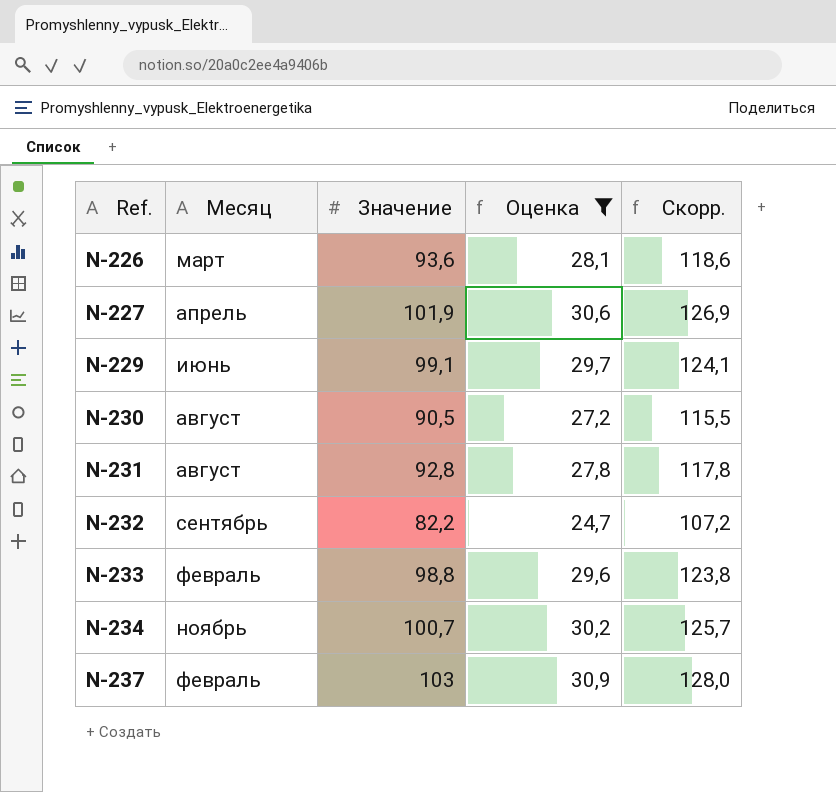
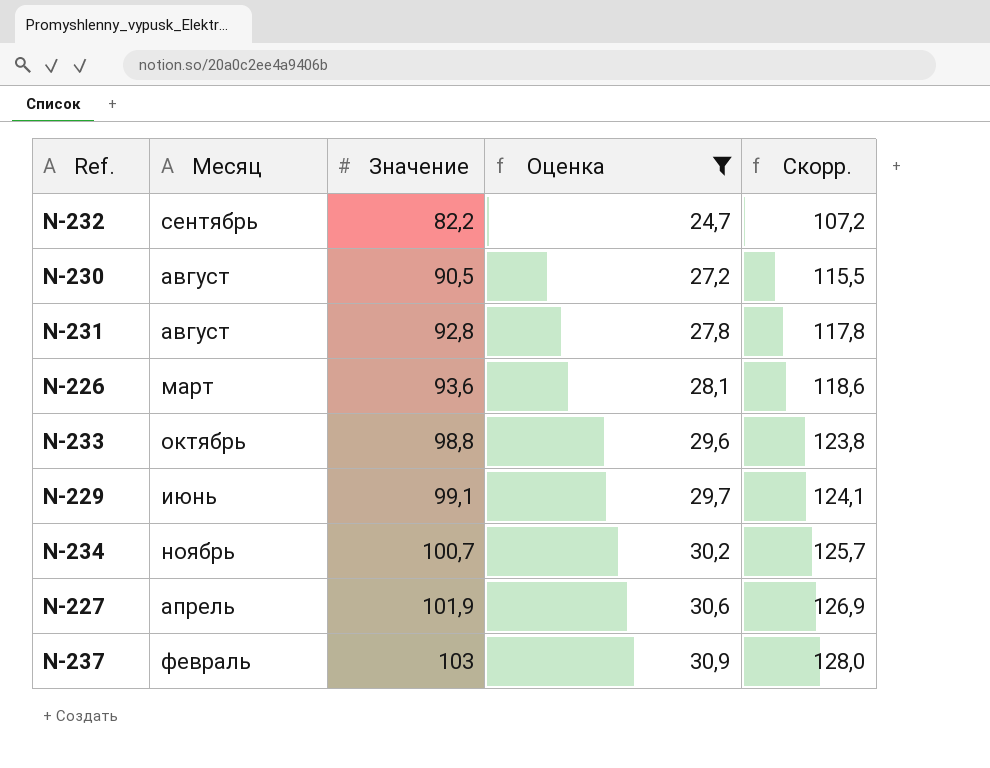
row order: Ref. ascending -> Значение ascending
N-233 | Месяц: февраль -> октябрь

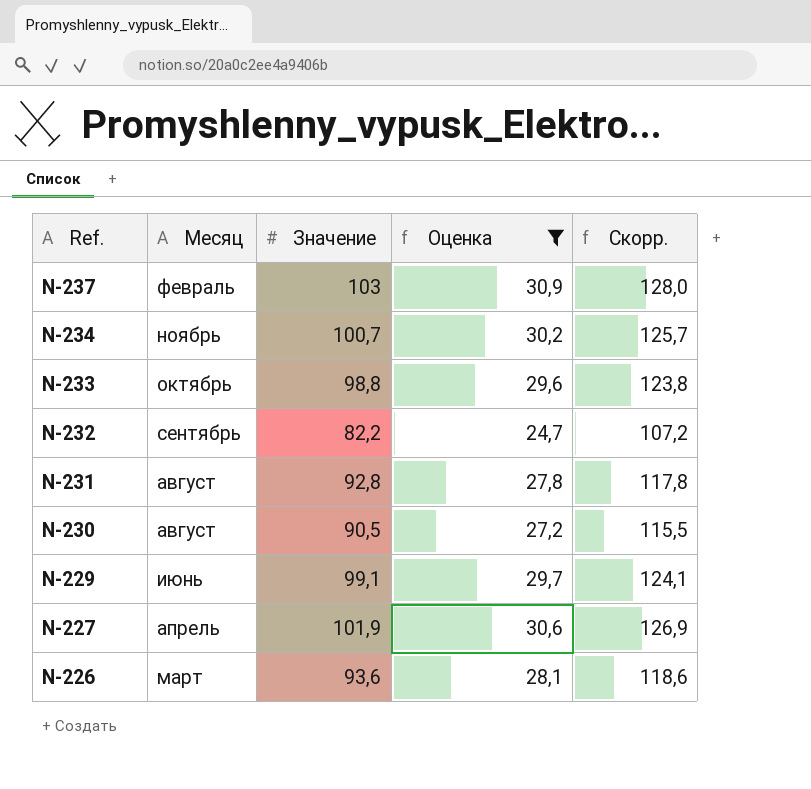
row order: Значение ascending -> Ref. descending

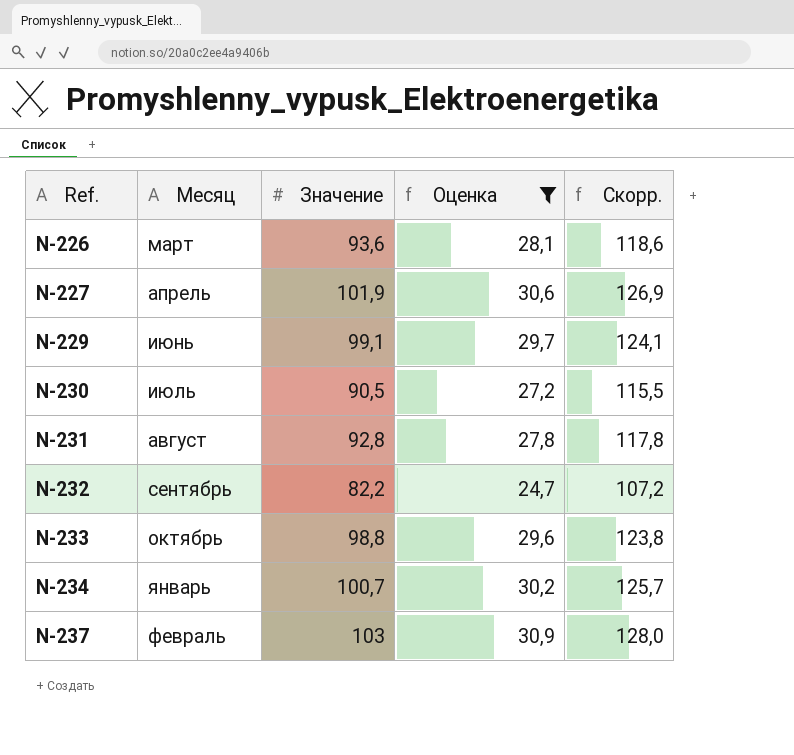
row order: Ref. descending -> Ref. ascending
N-230 | Месяц: август -> июль
N-234 | Месяц: ноябрь -> январь

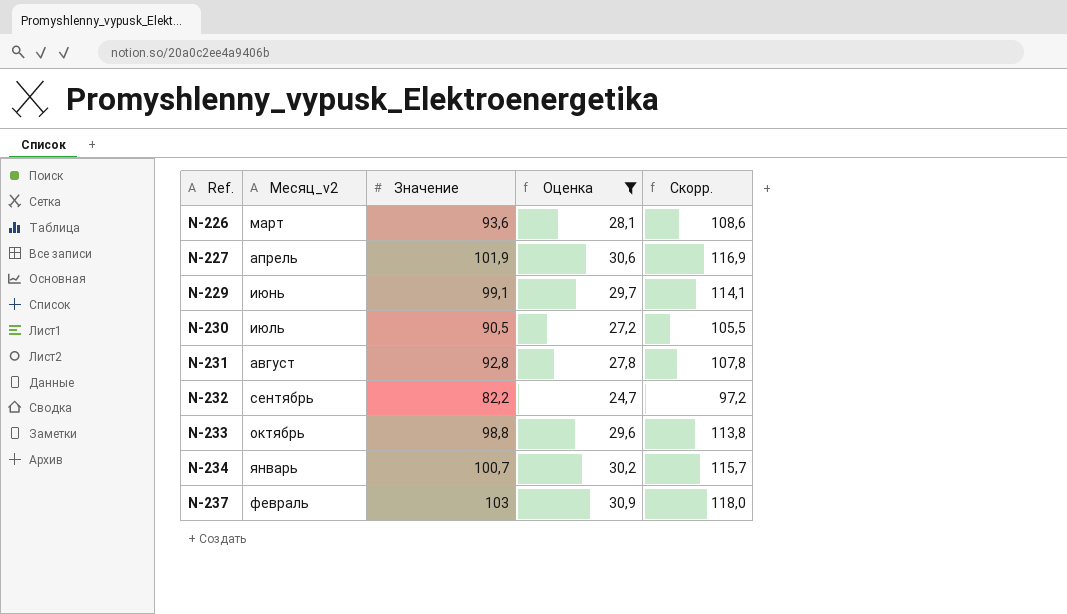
column name: Месяц -> Месяц_v2
column Скорр. | formula: [Значение] + 25 -> [Значение] + 15

